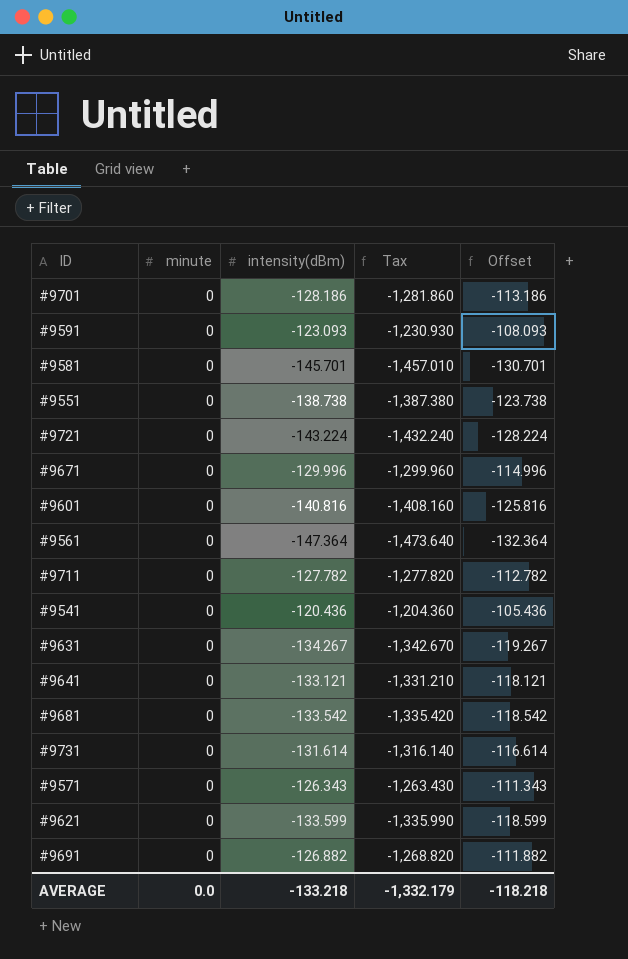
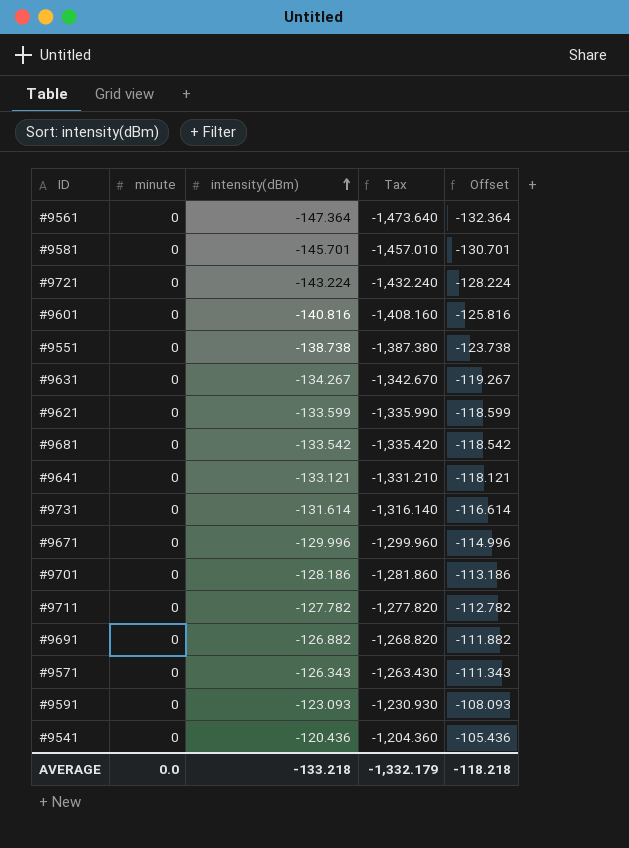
row order: none -> intensity(dBm) ascending

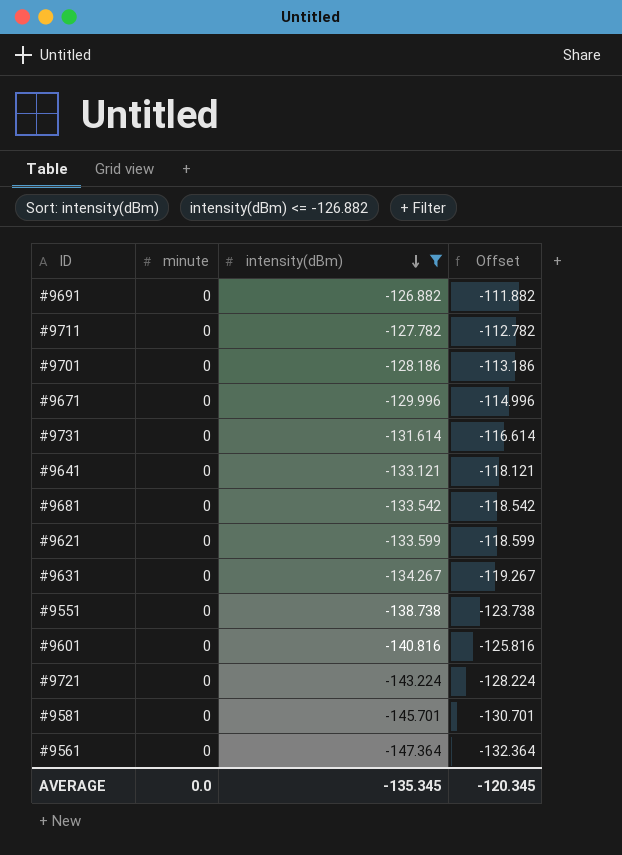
filter: none -> intensity(dBm) <= -126.882
row order: intensity(dBm) ascending -> intensity(dBm) descending
column Tax | formula: [intensity(dBm)] * 10 -> none
AVERAGE | intensity(dBm): -133.218 -> -135.345
AVERAGE | Offset: -118.218 -> -120.345

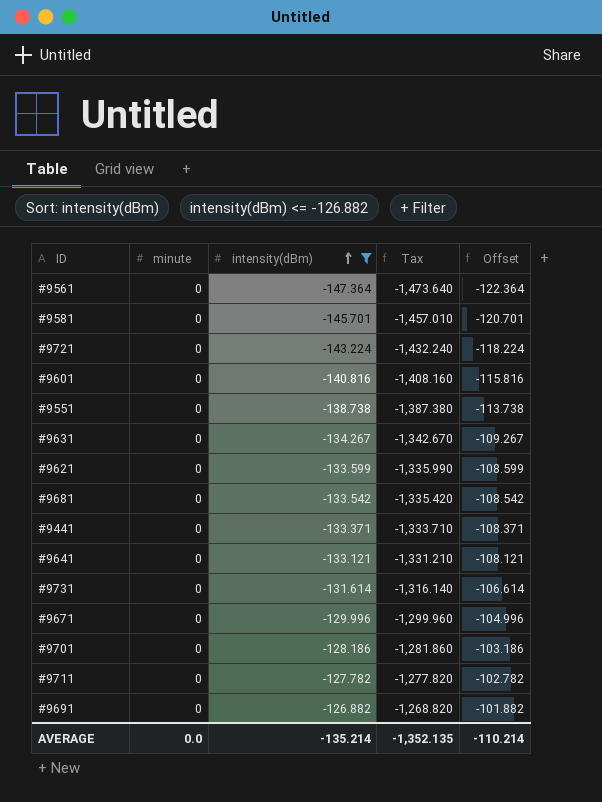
row order: intensity(dBm) descending -> intensity(dBm) ascending
column Tax | formula: none -> [intensity(dBm)] * 10
column Offset | formula: [intensity(dBm)] + 15 -> [intensity(dBm)] + 25
row #9441: none -> 0 | -133.371 | -1,333.710 | -108.371
AVERAGE | intensity(dBm): -135.345 -> -135.214
AVERAGE | Offset: -120.345 -> -110.214

